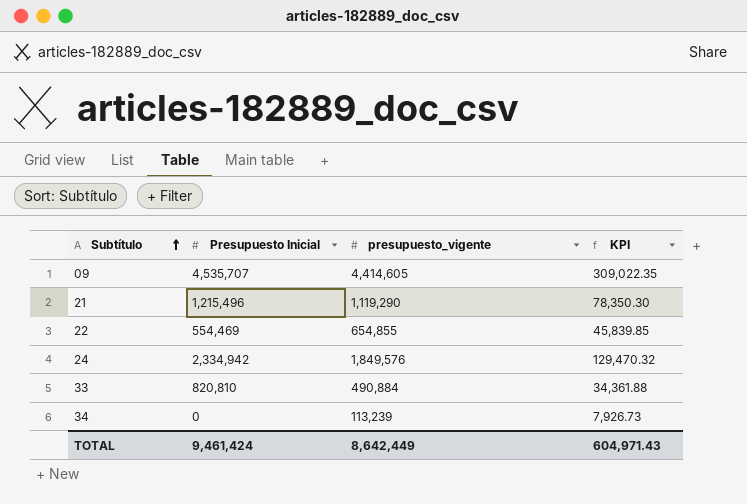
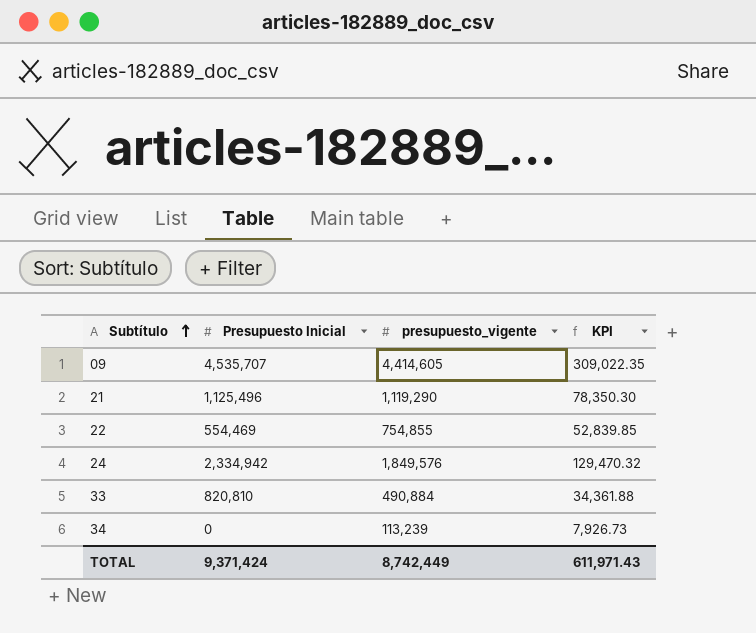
21 | Presupuesto Inicial: 1,215,496 -> 1,125,496
22 | presupuesto_vigente: 654,855 -> 754,855
22 | KPI: 45,839.85 -> 52,839.85
TOTAL | Presupuesto Inicial: 9,461,424 -> 9,371,424
TOTAL | presupuesto_vigente: 8,642,449 -> 8,742,449
TOTAL | KPI: 604,971.43 -> 611,971.43

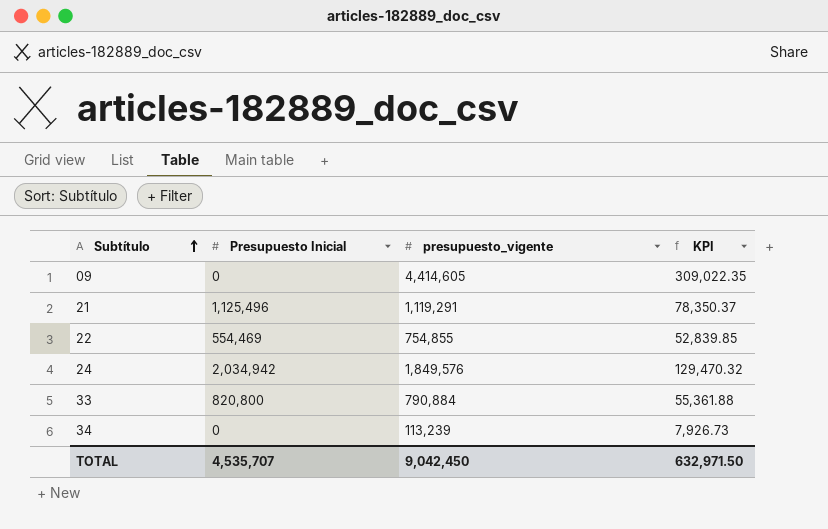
09 | Presupuesto Inicial: 4,535,707 -> 0
21 | presupuesto_vigente: 1,119,290 -> 1,119,291
21 | KPI: 78,350.30 -> 78,350.37
24 | Presupuesto Inicial: 2,334,942 -> 2,034,942
33 | Presupuesto Inicial: 820,810 -> 820,800
33 | presupuesto_vigente: 490,884 -> 790,884
33 | KPI: 34,361.88 -> 55,361.88
TOTAL | Presupuesto Inicial: 9,371,424 -> 4,535,707
TOTAL | presupuesto_vigente: 8,742,449 -> 9,042,450
TOTAL | KPI: 611,971.43 -> 632,971.50

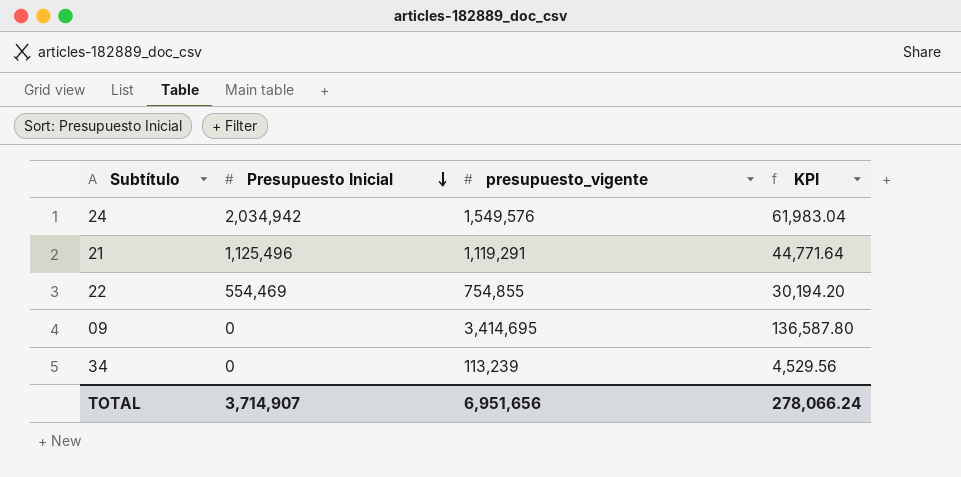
row order: Subtítulo ascending -> Presupuesto Inicial descending
column KPI | formula: [presupuesto_vigente] * 0.07 -> [presupuesto_vigente] * 0.04
row 33: 820,800 | 790,884 | 55,361.88 -> none
24 | presupuesto_vigente: 1,849,576 -> 1,549,576
09 | presupuesto_vigente: 4,414,605 -> 3,414,695
TOTAL | Presupuesto Inicial: 4,535,707 -> 3,714,907
TOTAL | presupuesto_vigente: 9,042,450 -> 6,951,656
TOTAL | KPI: 632,971.50 -> 278,066.24

